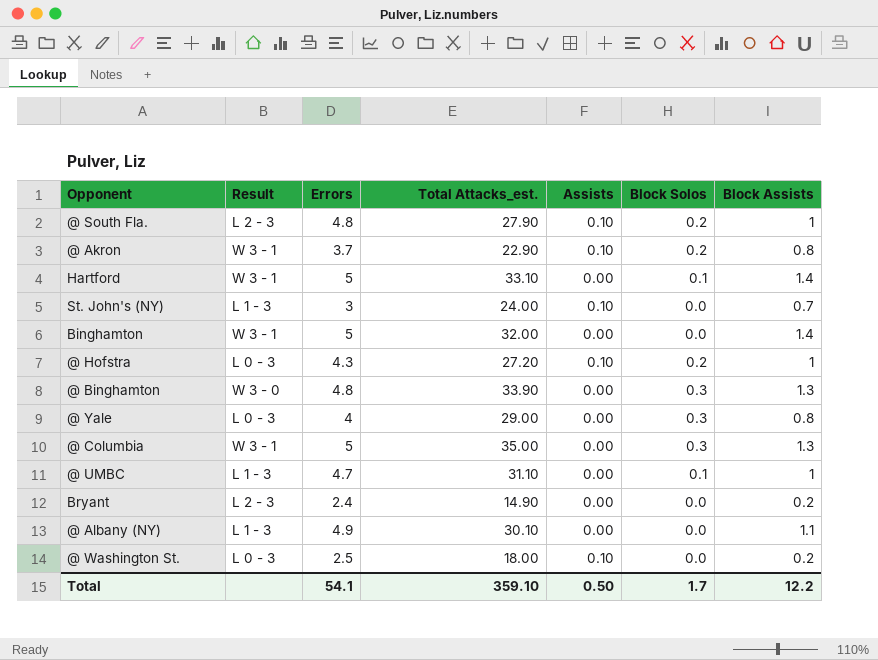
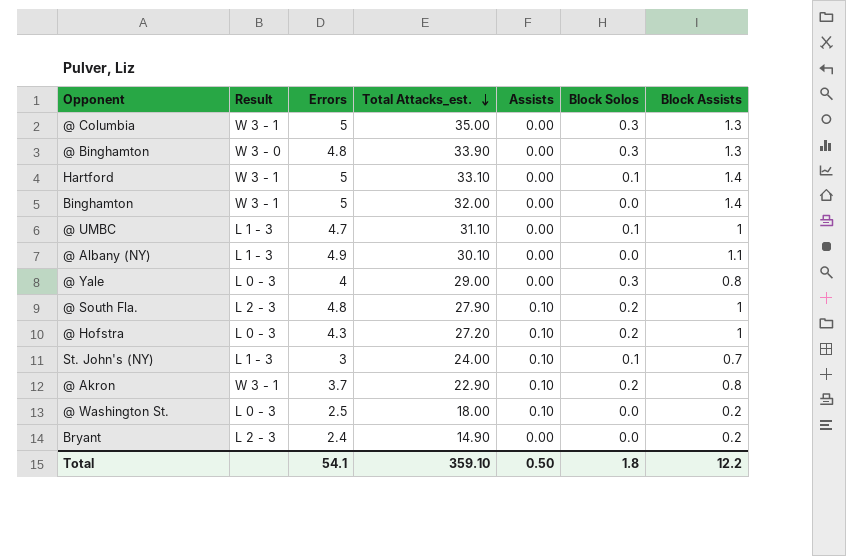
row order: none -> Total Attacks_est. descending
St. John's (NY) | Block Solos: 0.0 -> 0.1
Total | Block Solos: 1.7 -> 1.8

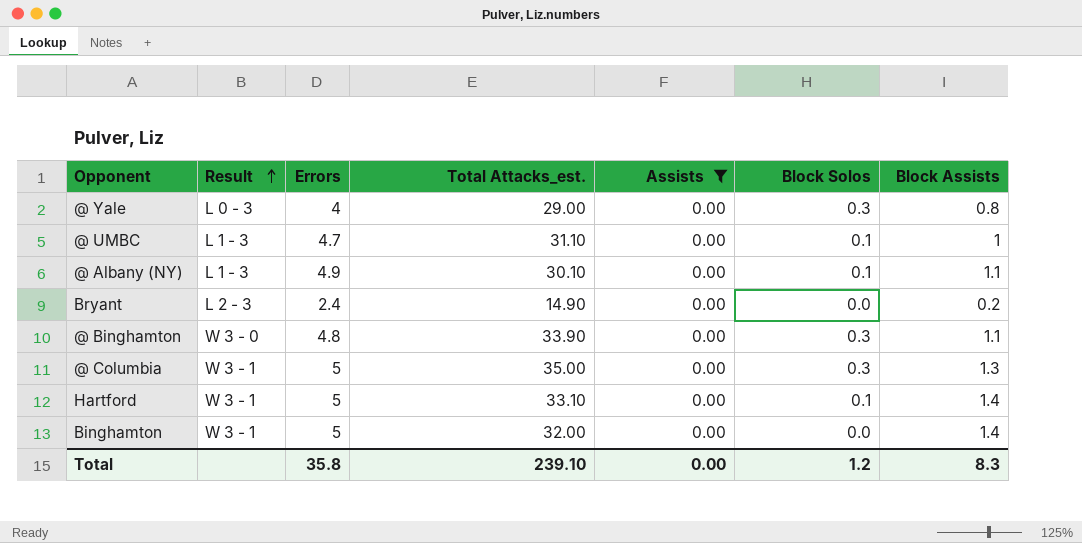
filter: none -> Assists = 0.00
row order: Total Attacks_est. descending -> Result ascending
@ Albany (NY) | Block Solos: 0.0 -> 0.1
@ Binghamton | Block Assists: 1.3 -> 1.1
Total | Errors: 54.1 -> 35.8
Total | Total Attacks_est.: 359.10 -> 239.10
Total | Assists: 0.50 -> 0.00
Total | Block Solos: 1.8 -> 1.2
Total | Block Assists: 12.2 -> 8.3

